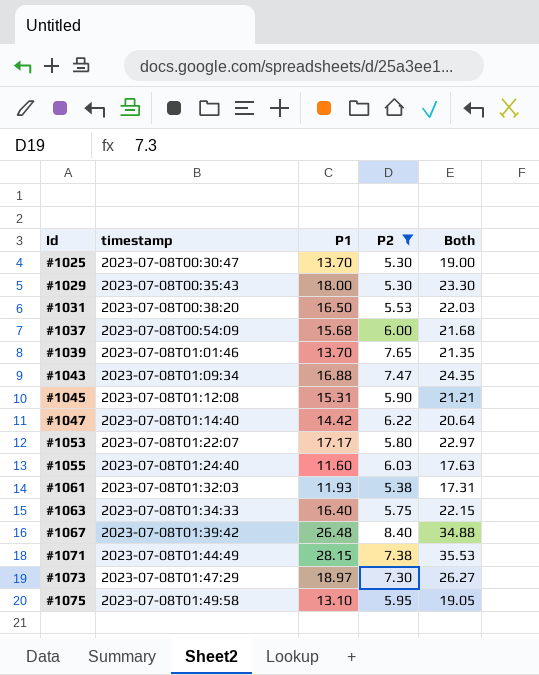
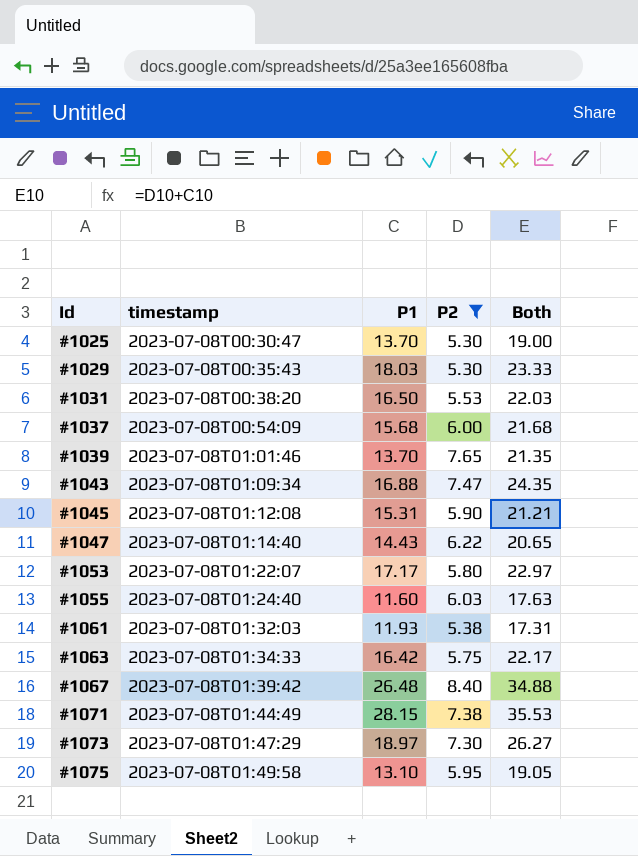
#1029 | P1: 18.00 -> 18.03
#1029 | Both: 23.30 -> 23.33
#1047 | P1: 14.42 -> 14.43
#1047 | Both: 20.64 -> 20.65
#1063 | P1: 16.40 -> 16.42
#1063 | Both: 22.15 -> 22.17

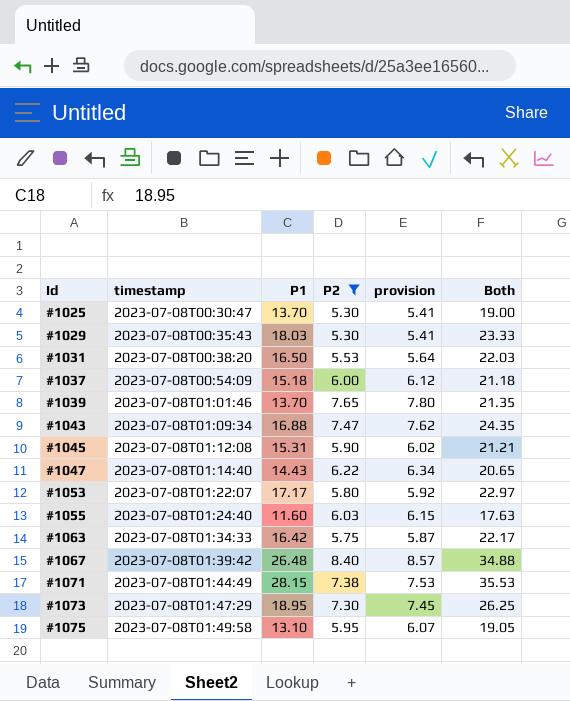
column provision | formula: none -> [P2] * 1.02
row #1061: 2023-07-08T01:32:03 | 11.93 | 5.38 | 17.31 -> none
#1037 | P1: 15.68 -> 15.18
#1037 | Both: 21.68 -> 21.18
#1073 | P1: 18.97 -> 18.95
#1073 | Both: 26.27 -> 26.25

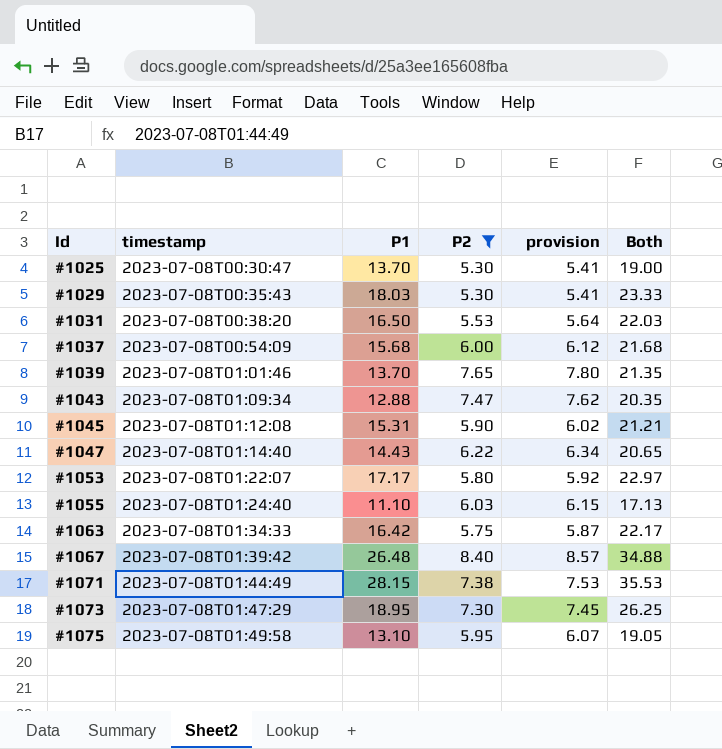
#1037 | P1: 15.18 -> 15.68
#1037 | Both: 21.18 -> 21.68
#1043 | P1: 16.88 -> 12.88
#1043 | Both: 24.35 -> 20.35
#1055 | P1: 11.60 -> 11.10
#1055 | Both: 17.63 -> 17.13

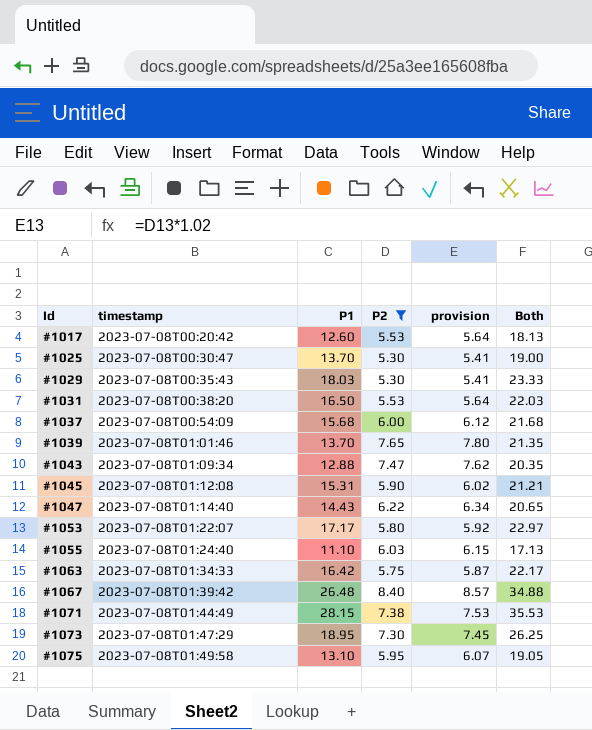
row #1017: none -> 2023-07-08T00:20:42 | 12.60 | 5.53 | 5.64 | 18.13

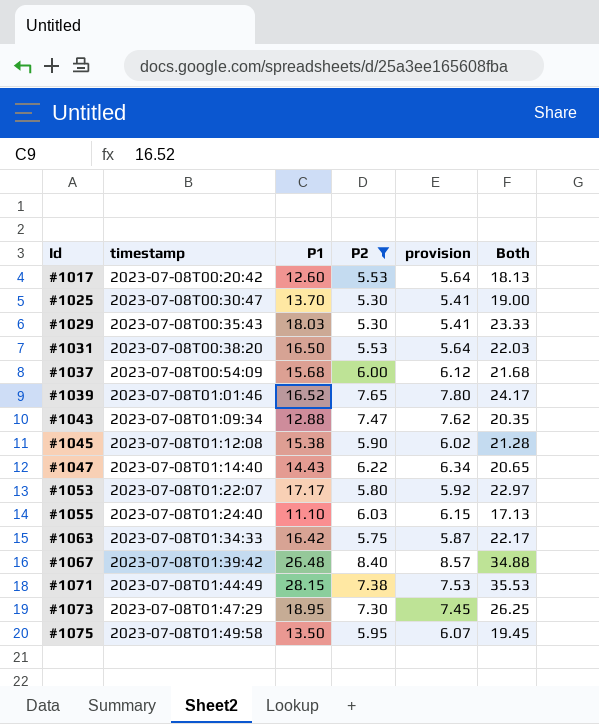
#1039 | P1: 13.70 -> 16.52
#1039 | Both: 21.35 -> 24.17
#1045 | P1: 15.31 -> 15.38
#1045 | Both: 21.21 -> 21.28
#1075 | P1: 13.10 -> 13.50
#1075 | Both: 19.05 -> 19.45

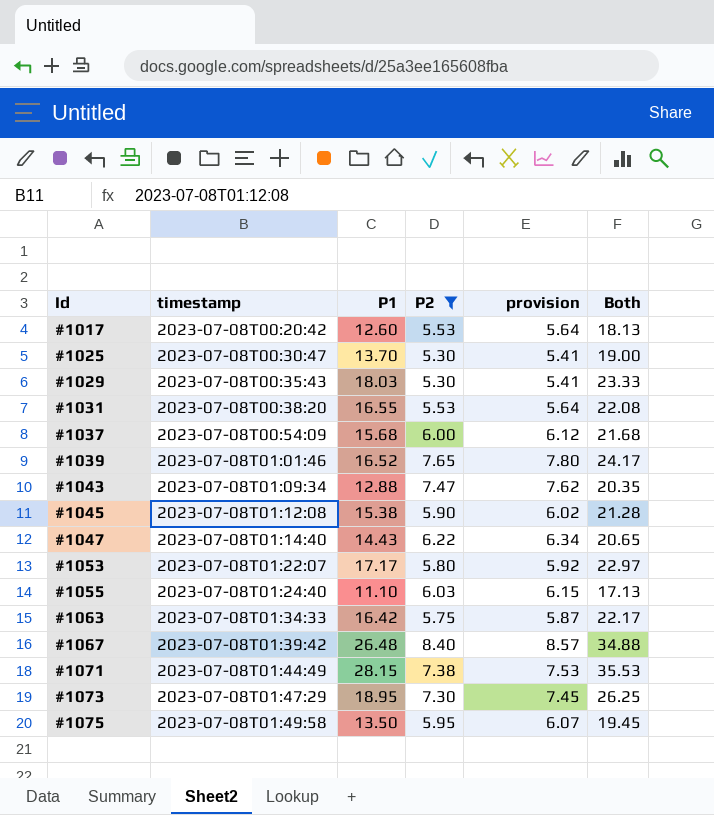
#1031 | P1: 16.50 -> 16.55
#1031 | Both: 22.03 -> 22.08

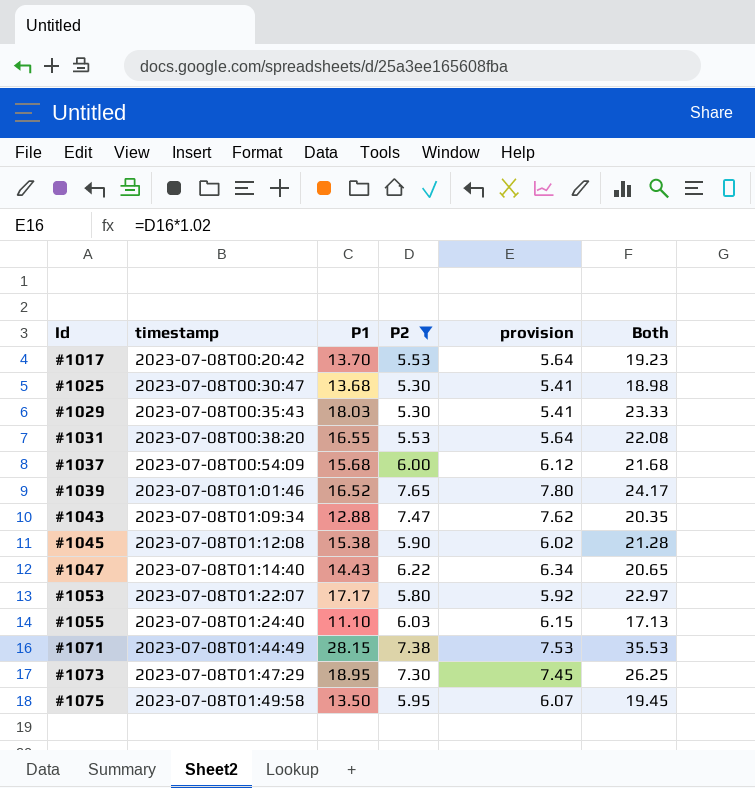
row #1063: 2023-07-08T01:34:33 | 16.42 | 5.75 | 5.87 | 22.17 -> none
row #1067: 2023-07-08T01:39:42 | 26.48 | 8.40 | 8.57 | 34.88 -> none
#1017 | P1: 12.60 -> 13.70
#1017 | Both: 18.13 -> 19.23
#1025 | P1: 13.70 -> 13.68
#1025 | Both: 19.00 -> 18.98

